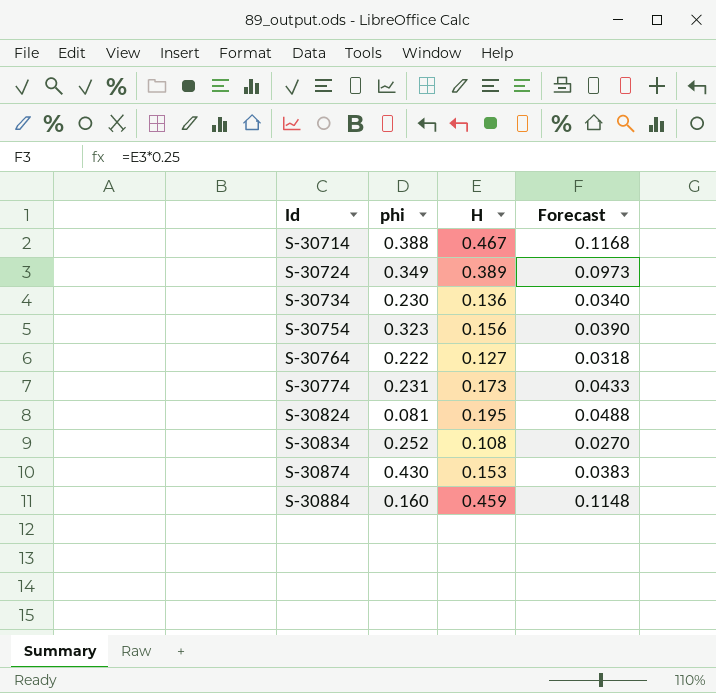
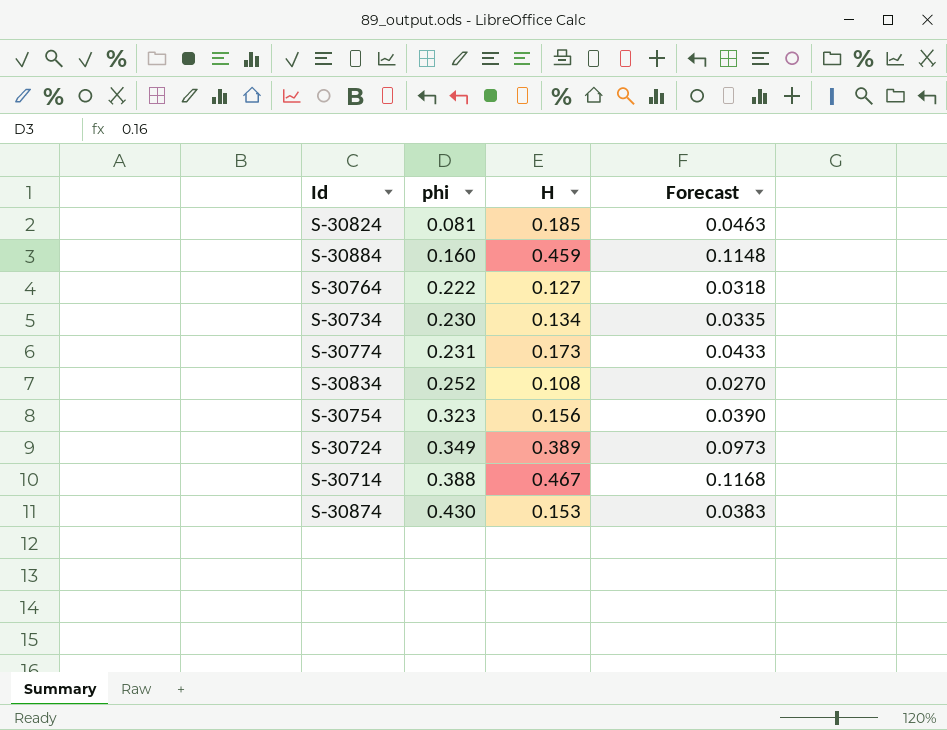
row order: Id ascending -> phi ascending
S-30824 | H: 0.195 -> 0.185
S-30824 | Forecast: 0.0488 -> 0.0463
S-30734 | H: 0.136 -> 0.134
S-30734 | Forecast: 0.0340 -> 0.0335

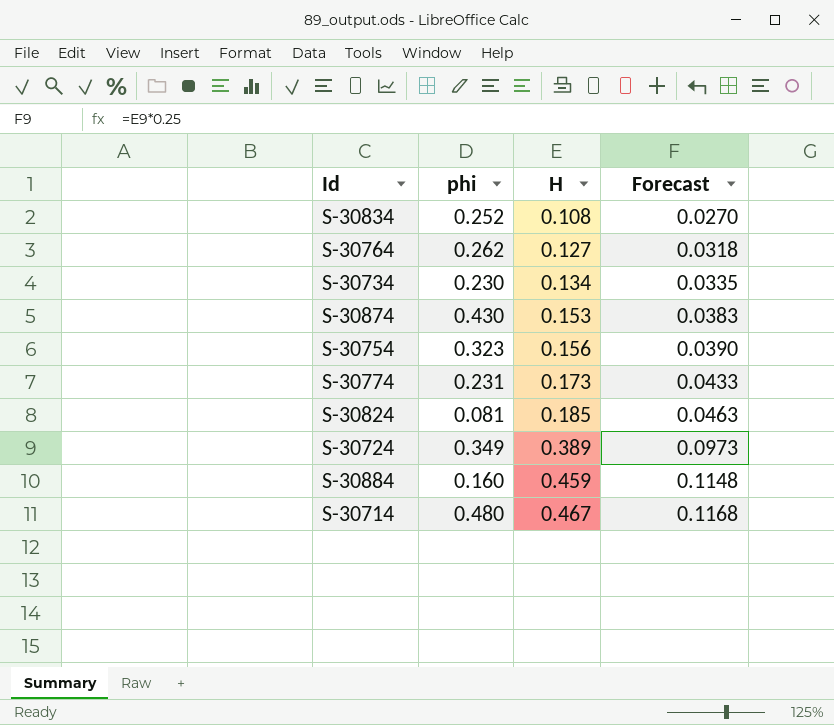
row order: phi ascending -> H ascending
S-30764 | phi: 0.222 -> 0.262
S-30714 | phi: 0.388 -> 0.480

